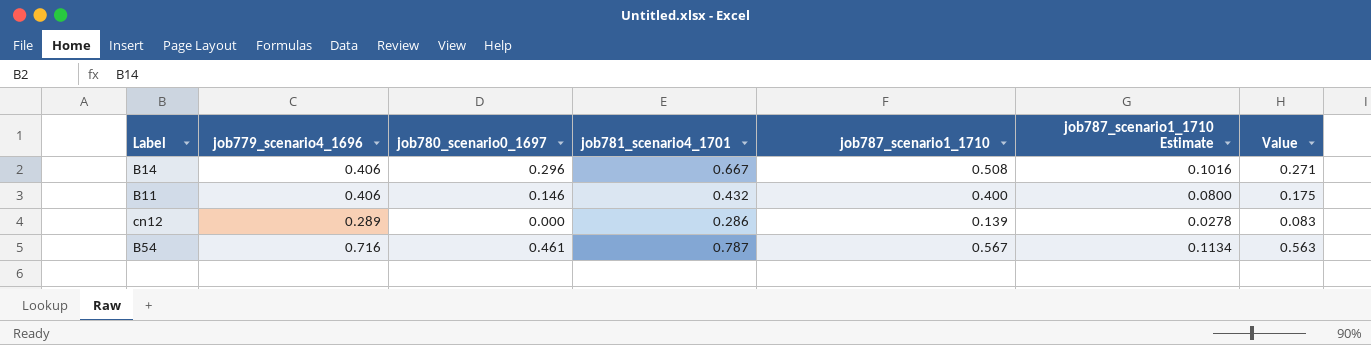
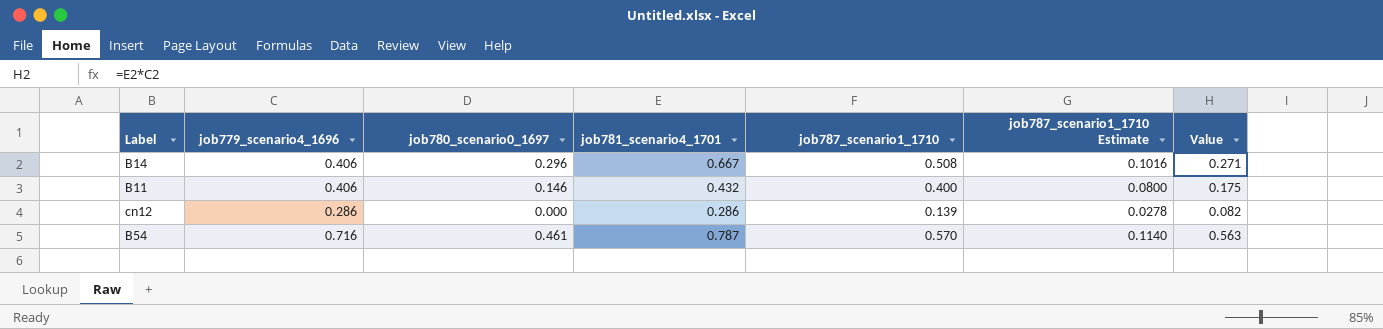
cn12 | job779_scenario4_1696: 0.289 -> 0.286
cn12 | Value: 0.083 -> 0.082
B54 | job787_scenario1_1710: 0.567 -> 0.570
B54 | job787_scenario1_1710 Estimate: 0.1134 -> 0.1140

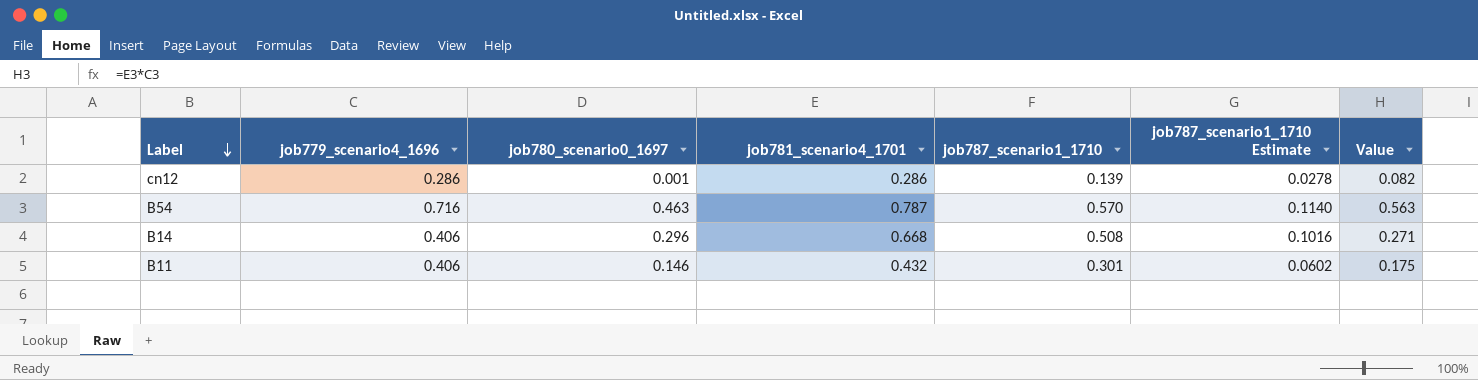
row order: none -> Label descending
cn12 | job780_scenario0_1697: 0.000 -> 0.001
B54 | job780_scenario0_1697: 0.461 -> 0.463
B14 | job781_scenario4_1701: 0.667 -> 0.668
B11 | job787_scenario1_1710: 0.400 -> 0.301
B11 | job787_scenario1_1710 Estimate: 0.0800 -> 0.0602

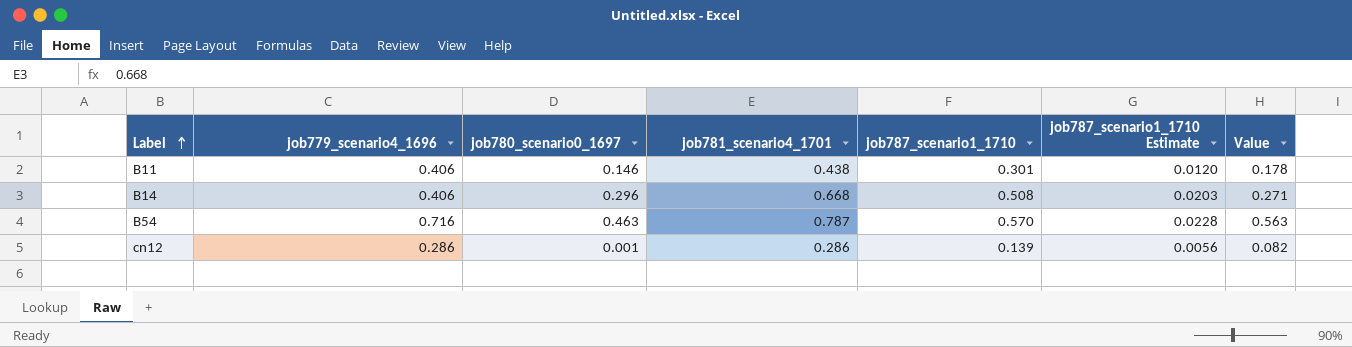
row order: Label descending -> Label ascending
column job787_scenario1_1710 Estimate | formula: [job787_scenario1_1710] * 0.2 -> [job787_scenario1_1710] * 0.04
B11 | job781_scenario4_1701: 0.432 -> 0.438
B11 | Value: 0.175 -> 0.178

